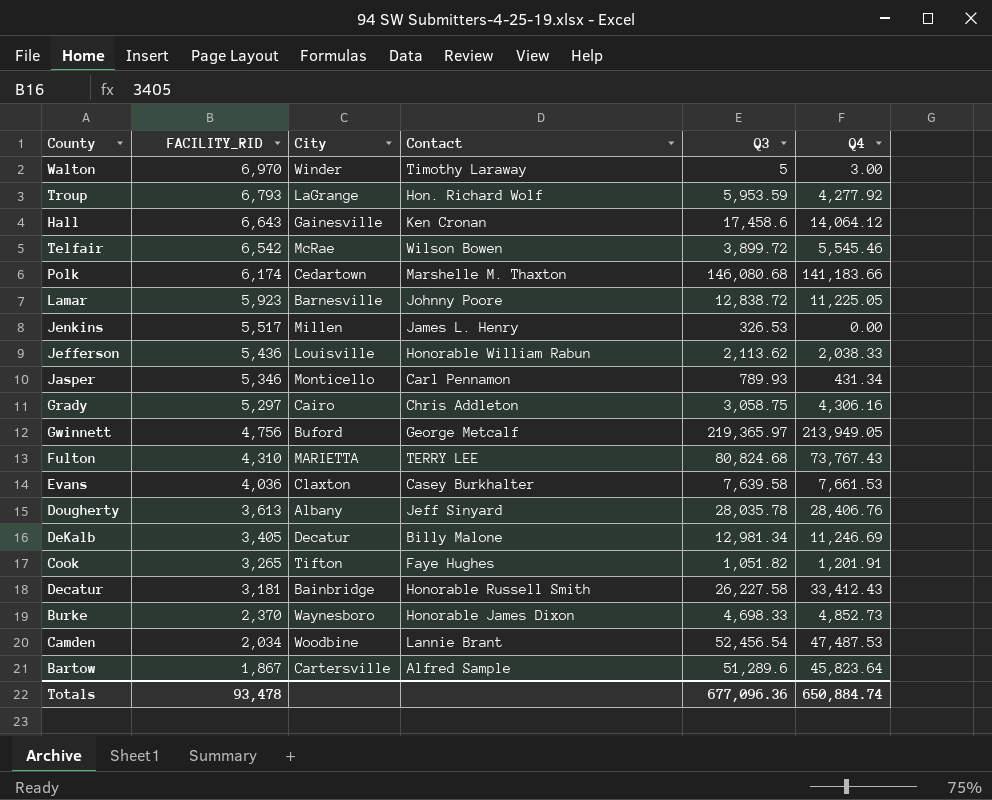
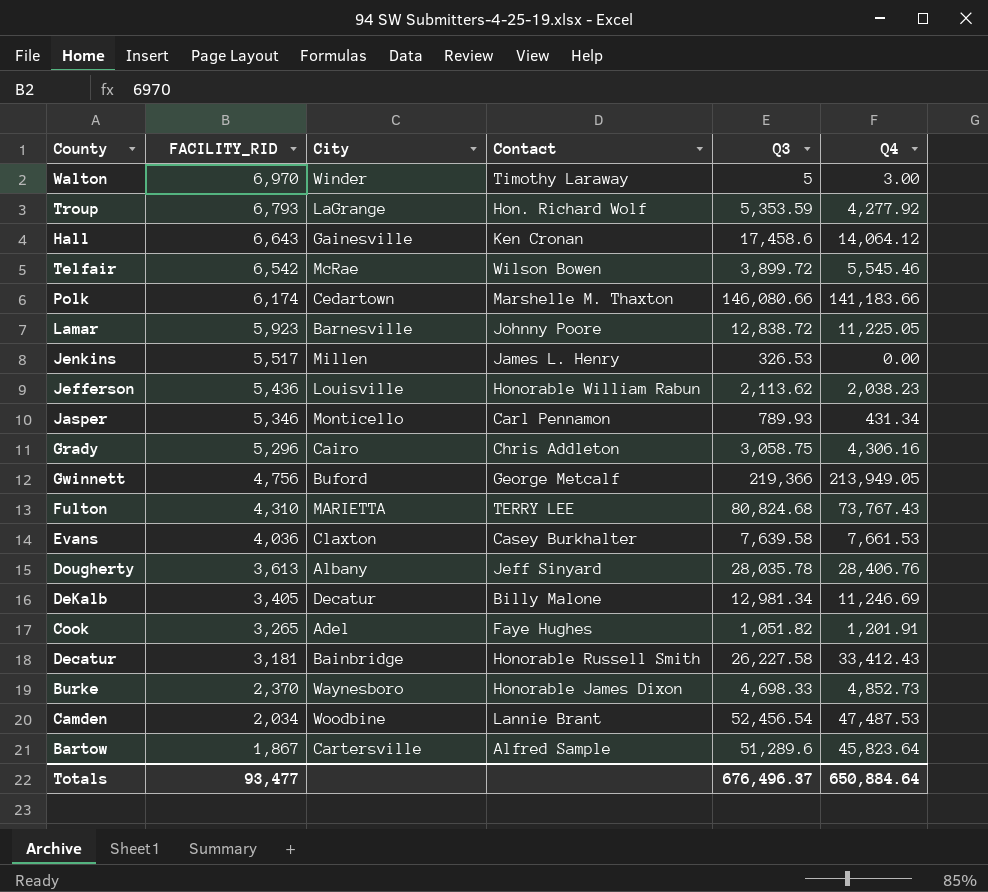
Troup | Q3: 5,953.59 -> 5,353.59
Polk | Q3: 146,080.68 -> 146,080.66
Jefferson | Q4: 2,038.33 -> 2,038.23
Grady | FACILITY_RID: 5,297 -> 5,296
Gwinnett | Q3: 219,365.97 -> 219,366
Cook | City: Tifton -> Adel
Totals | FACILITY_RID: 93,478 -> 93,477
Totals | Q3: 677,096.36 -> 676,496.37
Totals | Q4: 650,884.74 -> 650,884.64

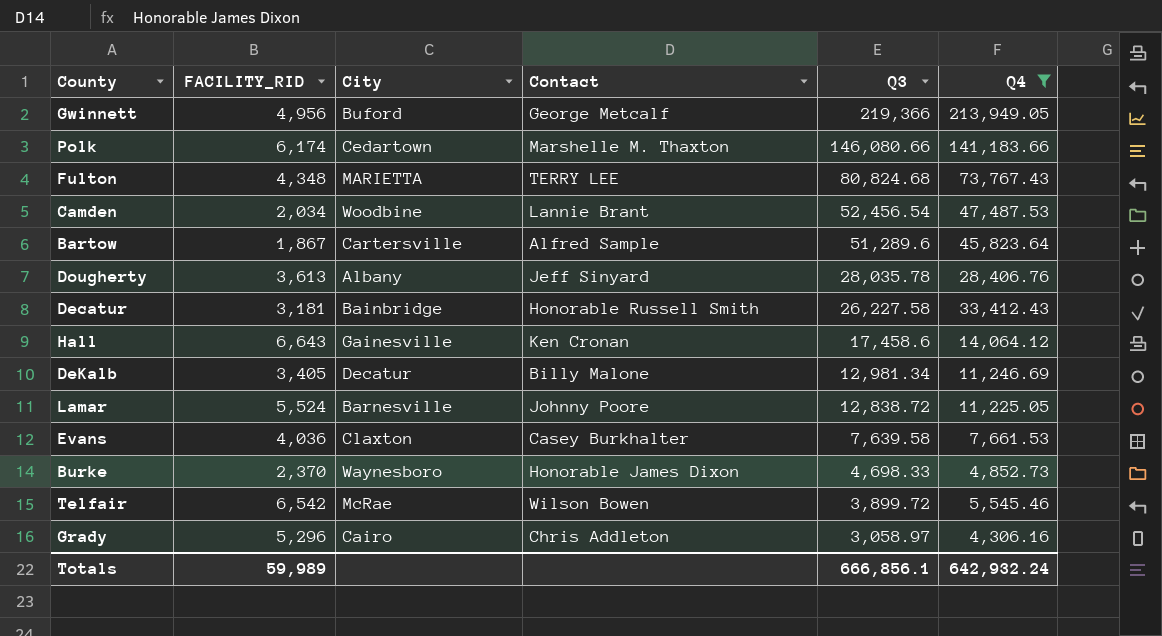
filter: none -> Q4 >= 4,306.16
row order: FACILITY_RID descending -> Q3 descending
Gwinnett | FACILITY_RID: 4,756 -> 4,956
Fulton | FACILITY_RID: 4,310 -> 4,348
Lamar | FACILITY_RID: 5,923 -> 5,524
Grady | Q3: 3,058.75 -> 3,058.97
Totals | FACILITY_RID: 93,477 -> 59,989
Totals | Q3: 676,496.37 -> 666,856.1
Totals | Q4: 650,884.64 -> 642,932.24

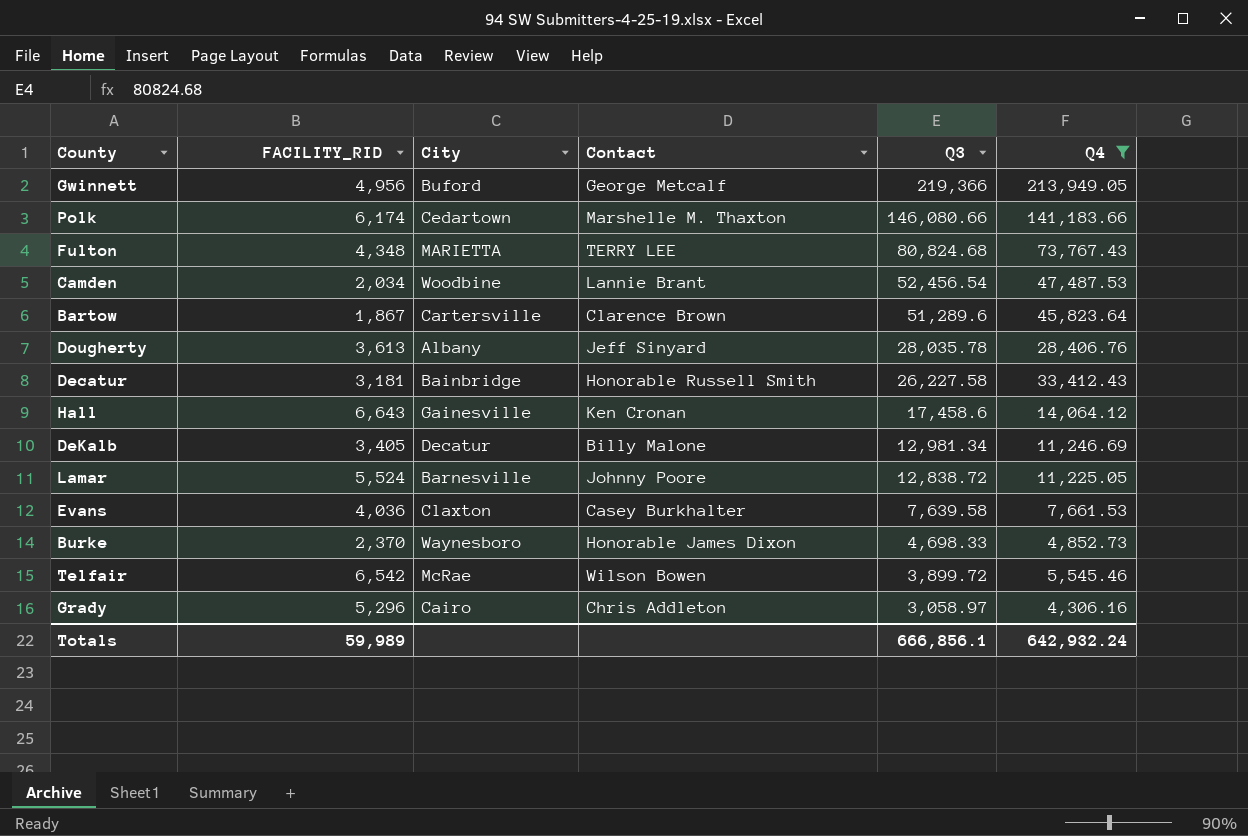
Bartow | Contact: Alfred Sample -> Clarence Brown

